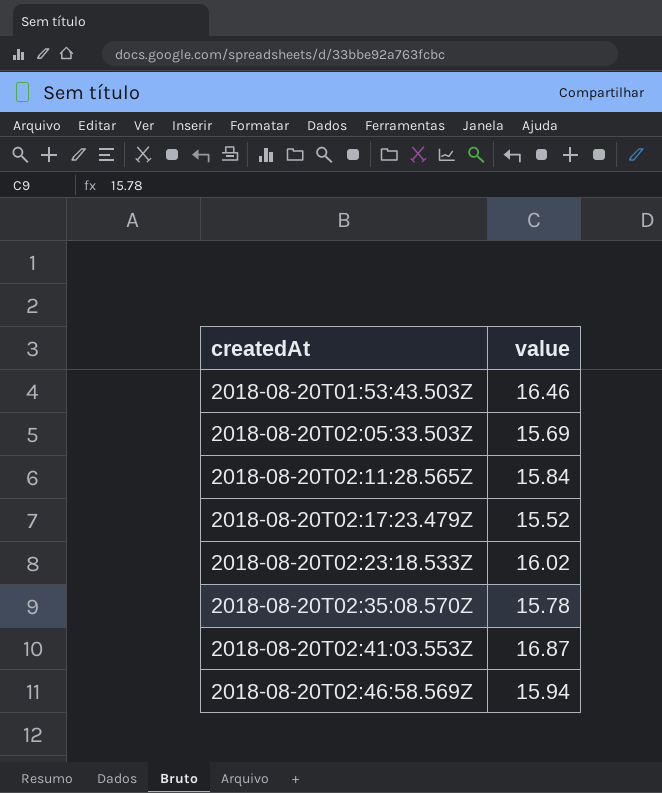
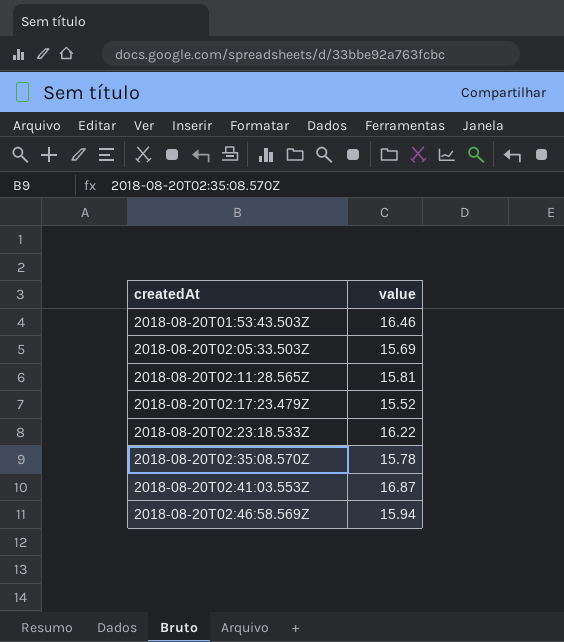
2018-08-20T02:11:28.565Z | value: 15.84 -> 15.81
2018-08-20T02:23:18.533Z | value: 16.02 -> 16.22

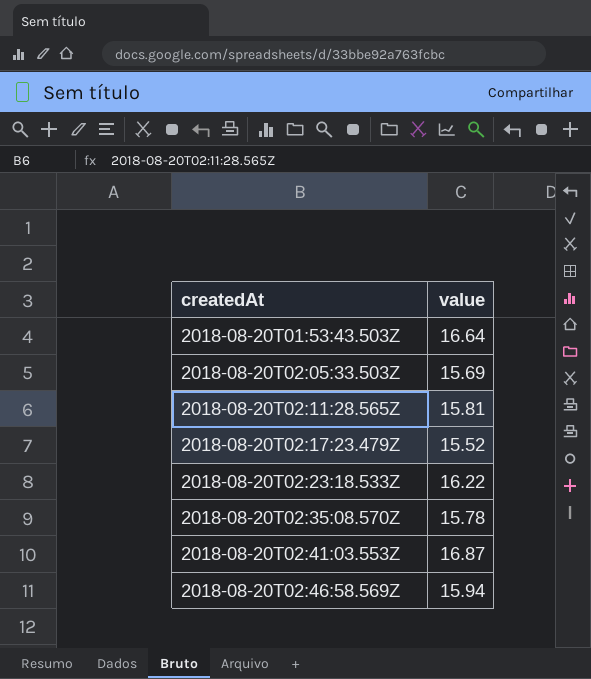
2018-08-20T01:53:43.503Z | value: 16.46 -> 16.64

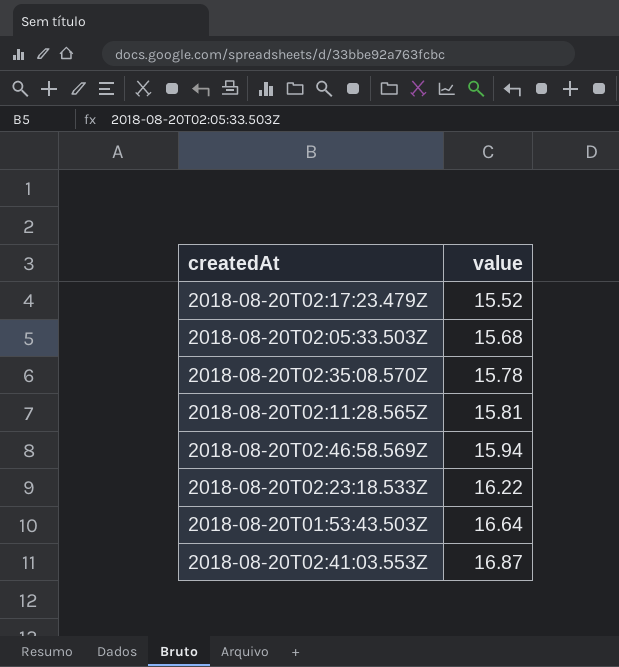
row order: createdAt ascending -> value ascending
2018-08-20T02:05:33.503Z | value: 15.69 -> 15.68

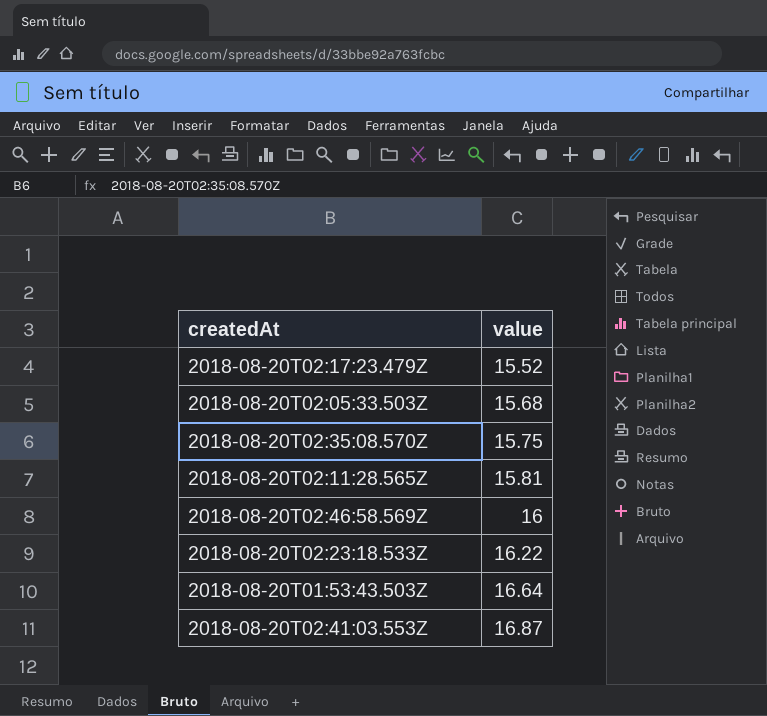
2018-08-20T02:35:08.570Z | value: 15.78 -> 15.75
2018-08-20T02:46:58.569Z | value: 15.94 -> 16

